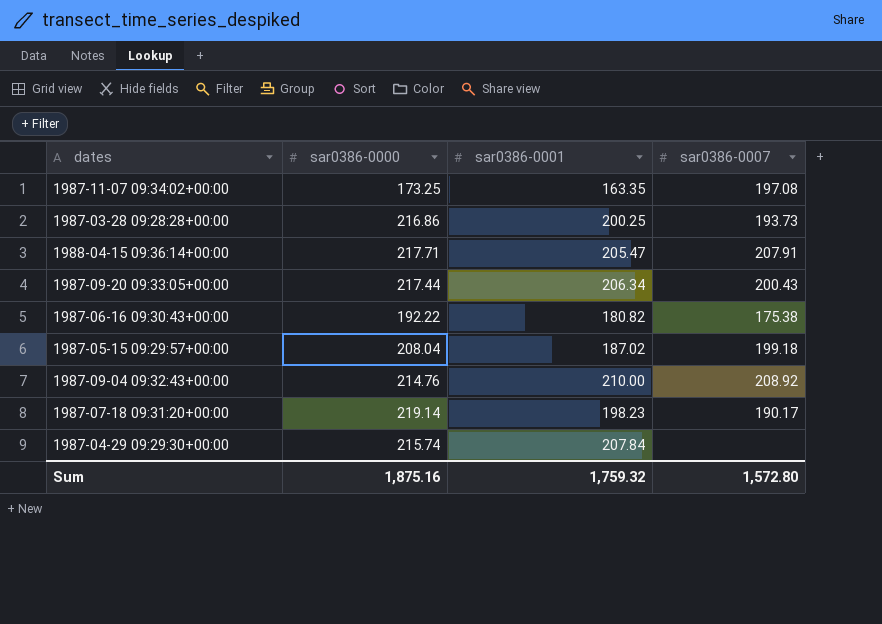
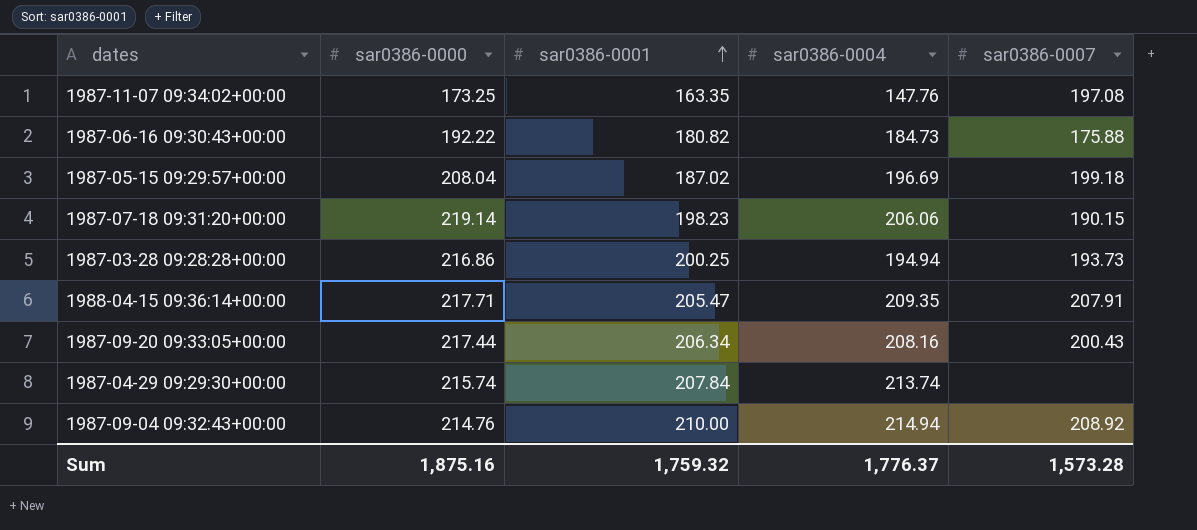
row order: none -> sar0386-0001 ascending
column sar0386-0004 | position: none -> 4
1987-06-16 09:30:43+00:00 | sar0386-0007: 175.38 -> 175.88
1987-07-18 09:31:20+00:00 | sar0386-0007: 190.17 -> 190.15
Sum | sar0386-0007: 1,572.80 -> 1,573.28

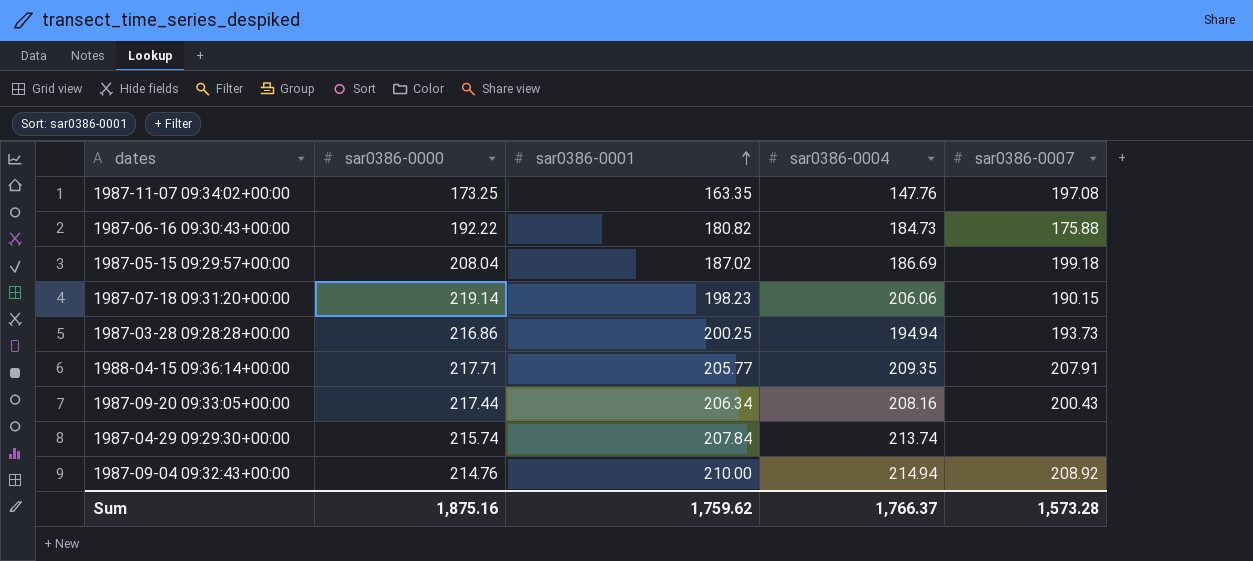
1987-05-15 09:29:57+00:00 | sar0386-0004: 196.69 -> 186.69
1988-04-15 09:36:14+00:00 | sar0386-0001: 205.47 -> 205.77
Sum | sar0386-0001: 1,759.32 -> 1,759.62
Sum | sar0386-0004: 1,776.37 -> 1,766.37

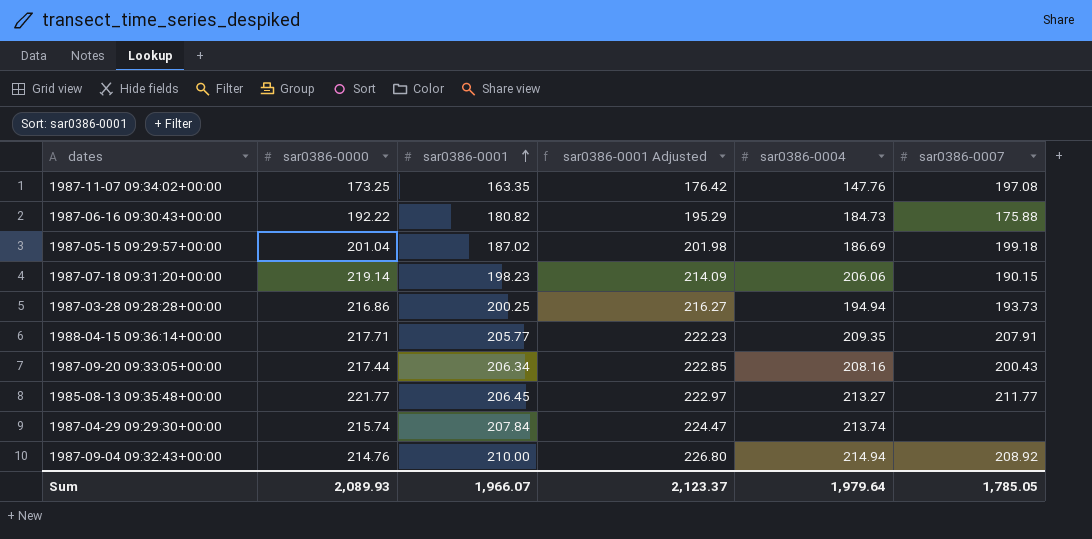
column sar0386-0001 Adjusted | formula: none -> [sar0386-0001] * 1.08
1987-05-15 09:29:57+00:00 | sar0386-0000: 208.04 -> 201.04
row 1985-08-13 09:35:48+00:00: none -> 221.77 | 206.45 | 222.97 | 213.27 | 211.77
Sum | sar0386-0000: 1,875.16 -> 2,089.93
Sum | sar0386-0001: 1,759.62 -> 1,966.07
Sum | sar0386-0004: 1,766.37 -> 1,979.64
Sum | sar0386-0007: 1,573.28 -> 1,785.05

